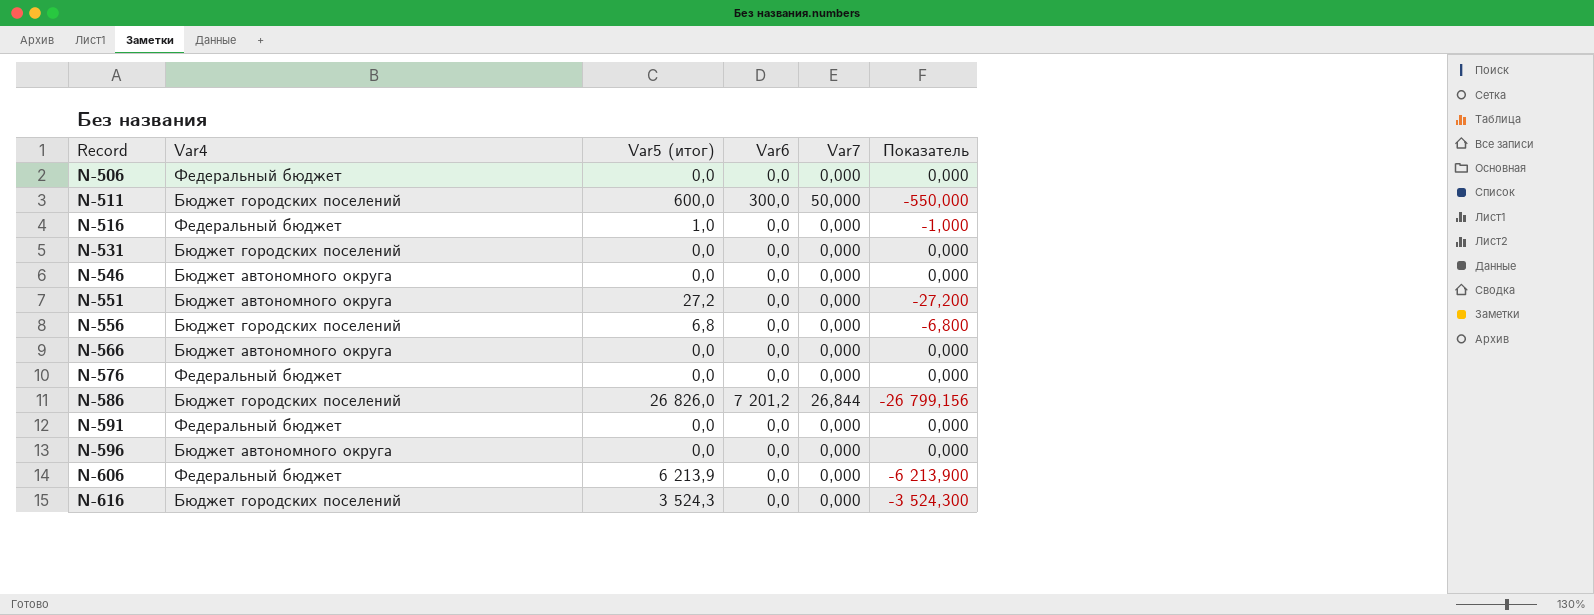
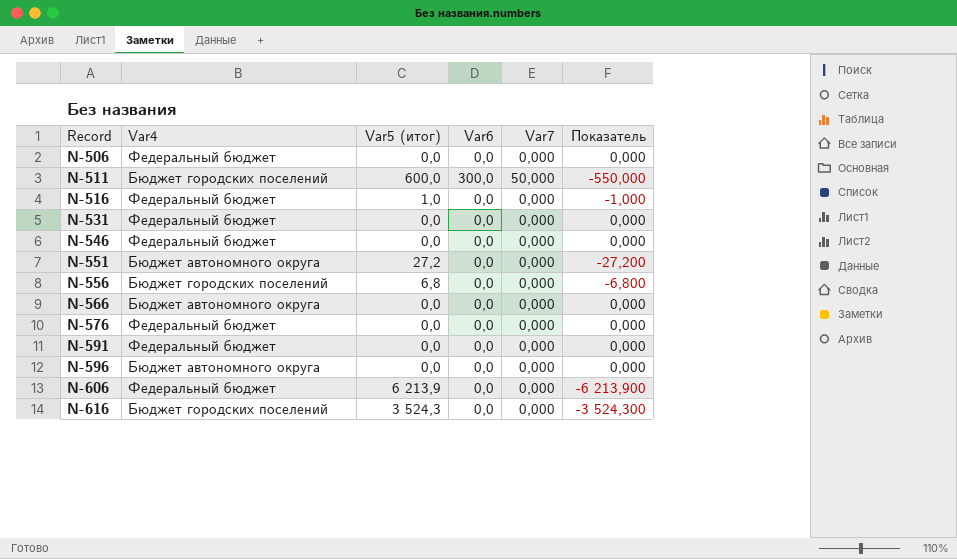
row N-586: Бюджет городских поселений | 26 826,0 | 7 201,2 | 26,844 | -26 799,156 -> none
N-531 | Var4: Бюджет городских поселений -> Федеральный бюджет
N-546 | Var4: Бюджет автономного округа -> Федеральный бюджет

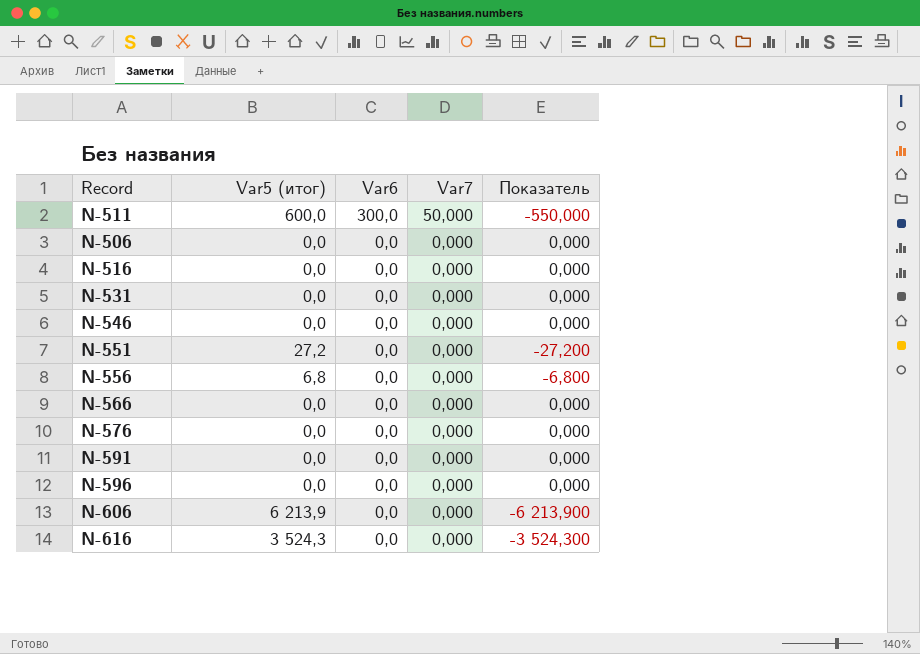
row order: Record ascending -> Var6 descending
column Var4 | position: 2 -> none
N-516 | Var5 (итог): 1,0 -> 0,0
N-516 | Показатель: -1,000 -> 0,000

